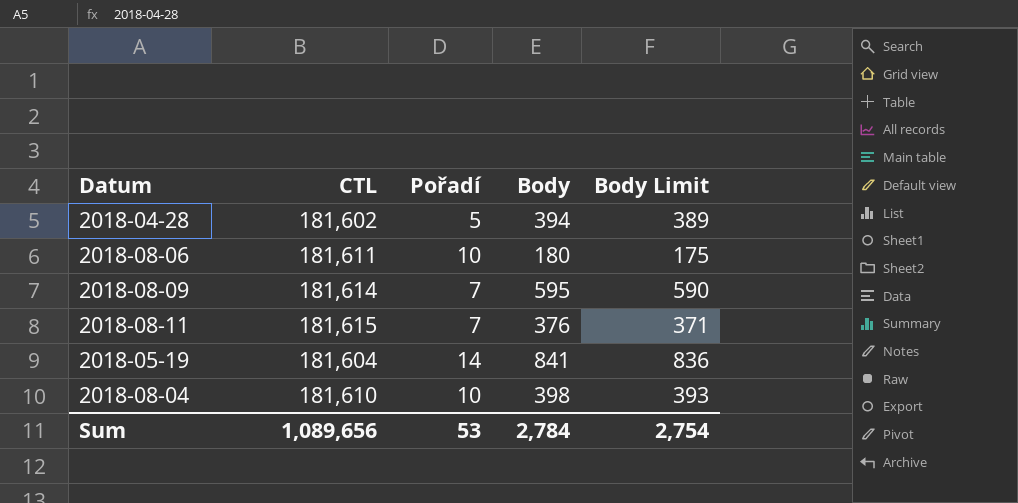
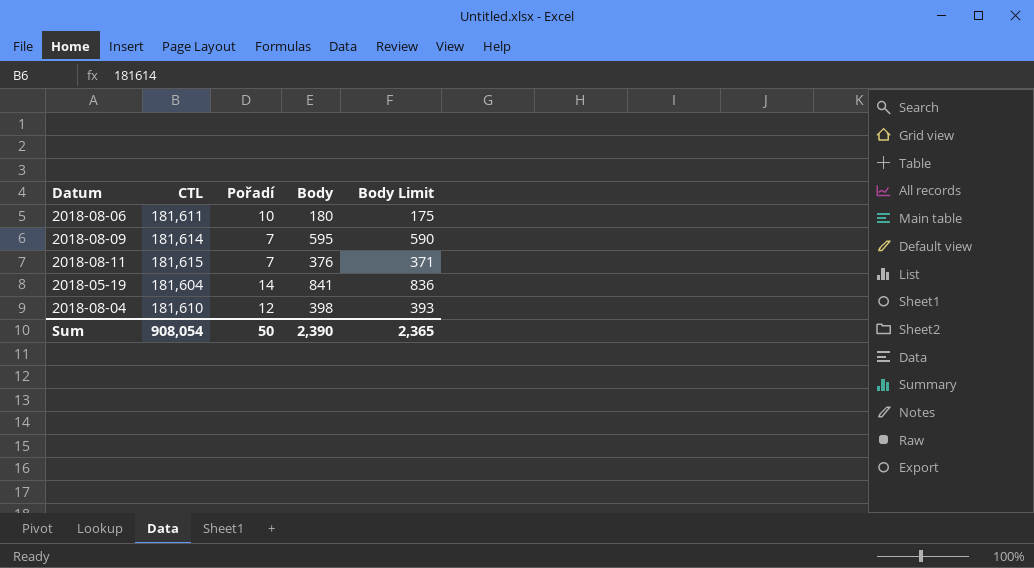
row 2018-04-28: 181,602 | 5 | 394 | 389 -> none
2018-08-04 | Pořadí: 10 -> 12
Sum | CTL: 1,089,656 -> 908,054
Sum | Pořadí: 53 -> 50
Sum | Body: 2,784 -> 2,390
Sum | Body Limit: 2,754 -> 2,365

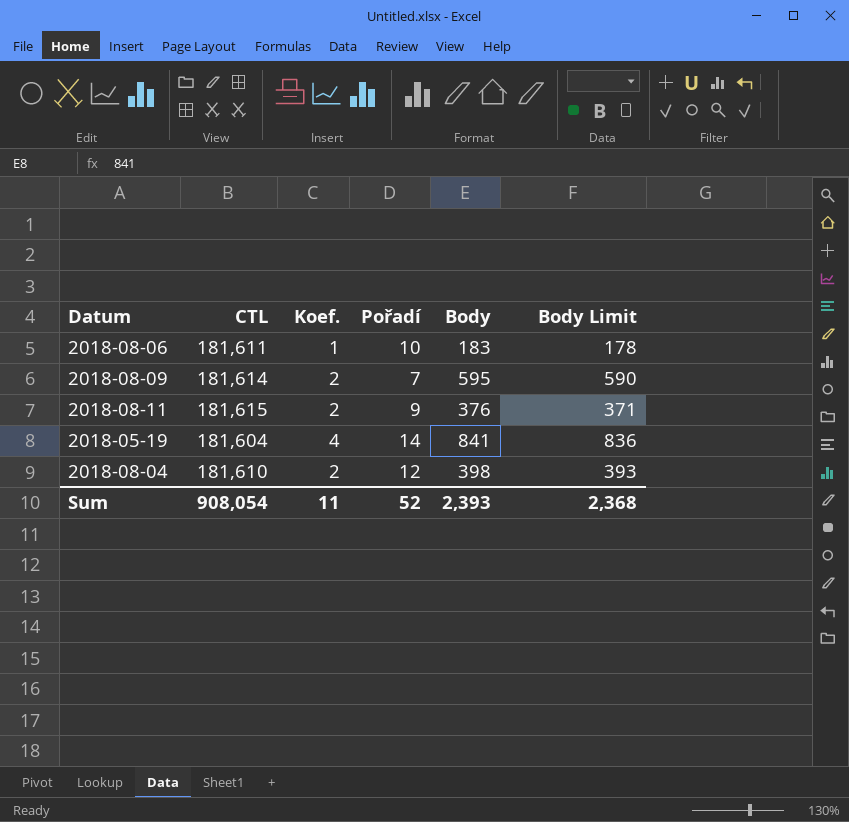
column Koef. | position: none -> 3
2018-08-06 | Body: 180 -> 183
2018-08-06 | Body Limit: 175 -> 178
2018-08-11 | Pořadí: 7 -> 9
Sum | Pořadí: 50 -> 52
Sum | Body: 2,390 -> 2,393
Sum | Body Limit: 2,365 -> 2,368

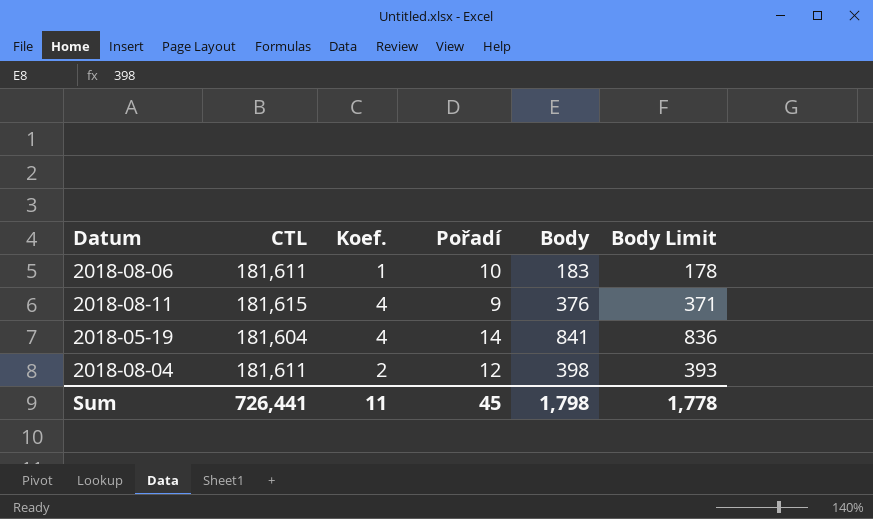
row 2018-08-09: 181,614 | 2 | 7 | 595 | 590 -> none
2018-08-11 | Koef.: 2 -> 4
2018-08-04 | CTL: 181,610 -> 181,611
Sum | CTL: 908,054 -> 726,441
Sum | Pořadí: 52 -> 45
Sum | Body: 2,393 -> 1,798
Sum | Body Limit: 2,368 -> 1,778

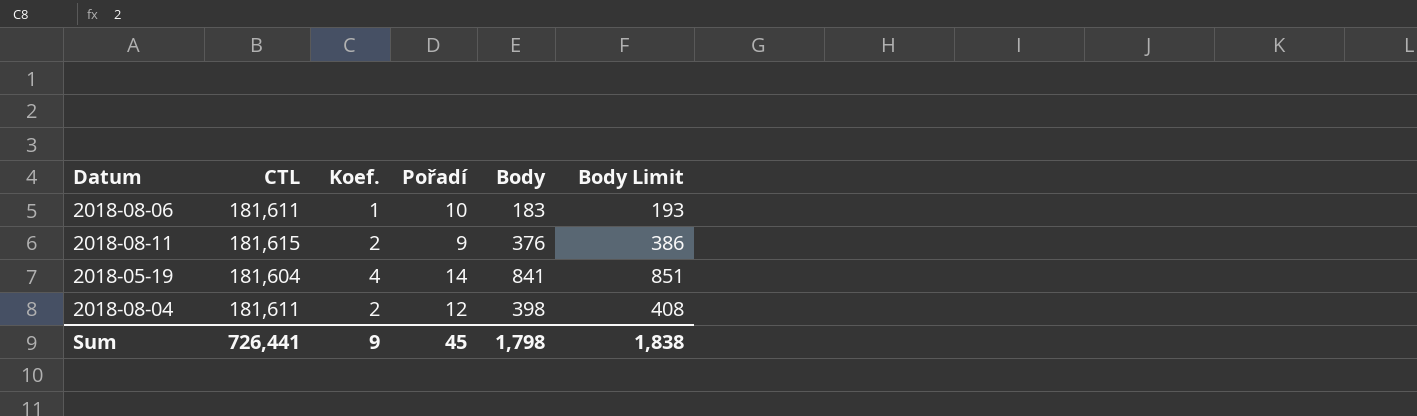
column Body Limit | formula: [Body] - 5 -> [Body] + 10
2018-08-11 | Koef.: 4 -> 2
Sum | Koef.: 11 -> 9
Sum | Body Limit: 1,778 -> 1,838

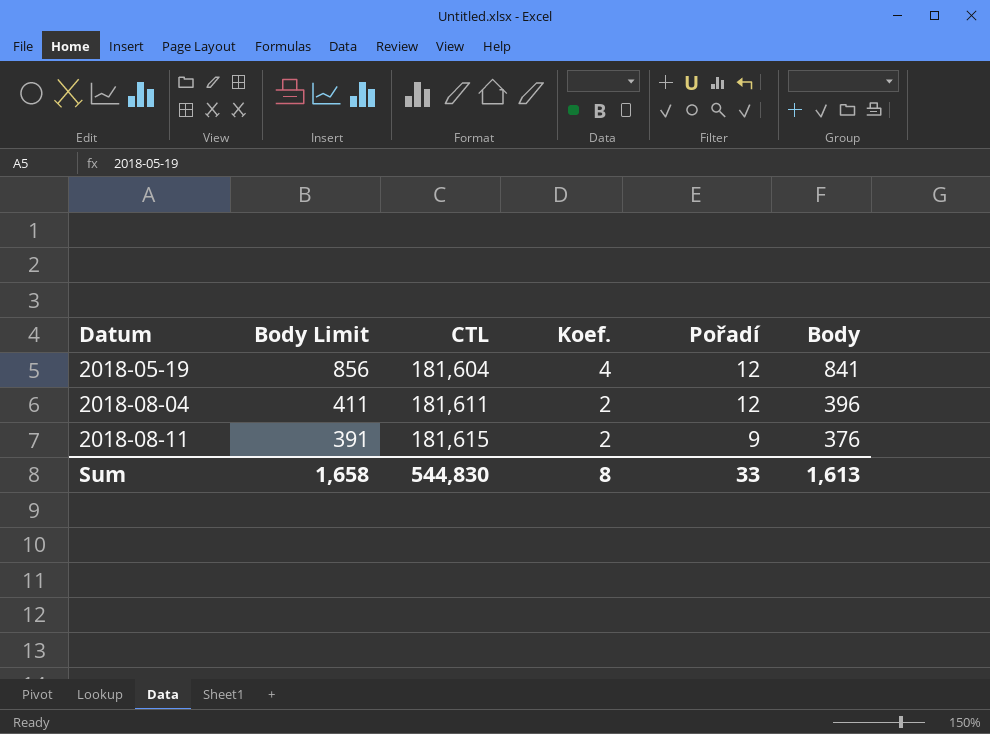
row order: none -> Datum ascending
column Body Limit | formula: [Body] + 10 -> [Body] + 15
column Body Limit | position: 6 -> 2
row 2018-08-06: 181,611 | 1 | 10 | 183 | 193 -> none
2018-05-19 | Pořadí: 14 -> 12
2018-08-04 | Body: 398 -> 396
Sum | Body Limit: 1,838 -> 1,658
Sum | CTL: 726,441 -> 544,830
Sum | Koef.: 9 -> 8
Sum | Pořadí: 45 -> 33
Sum | Body: 1,798 -> 1,613

